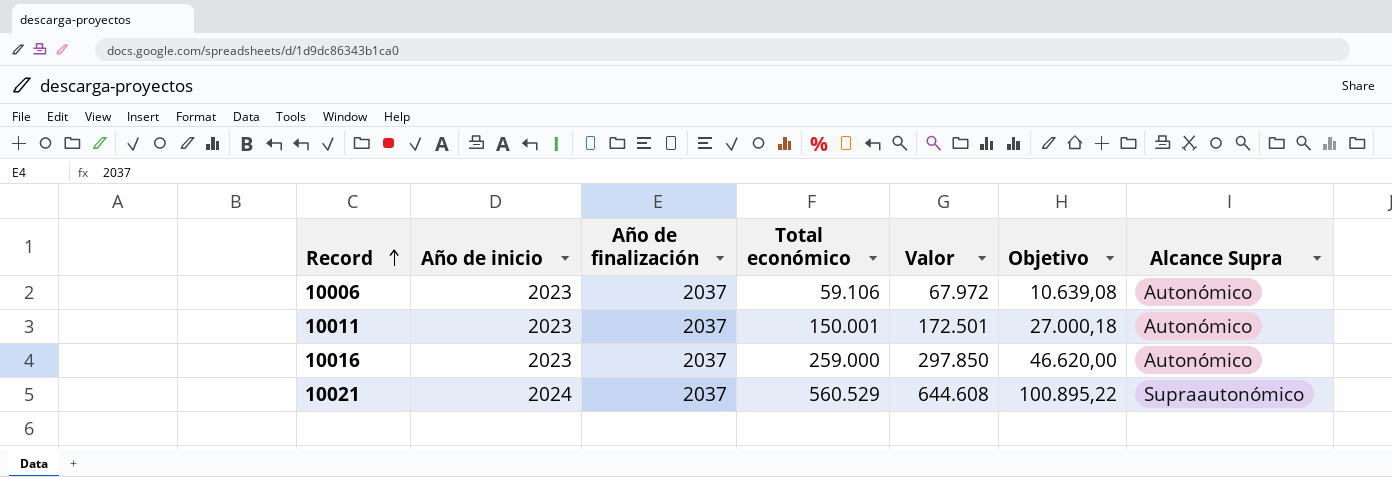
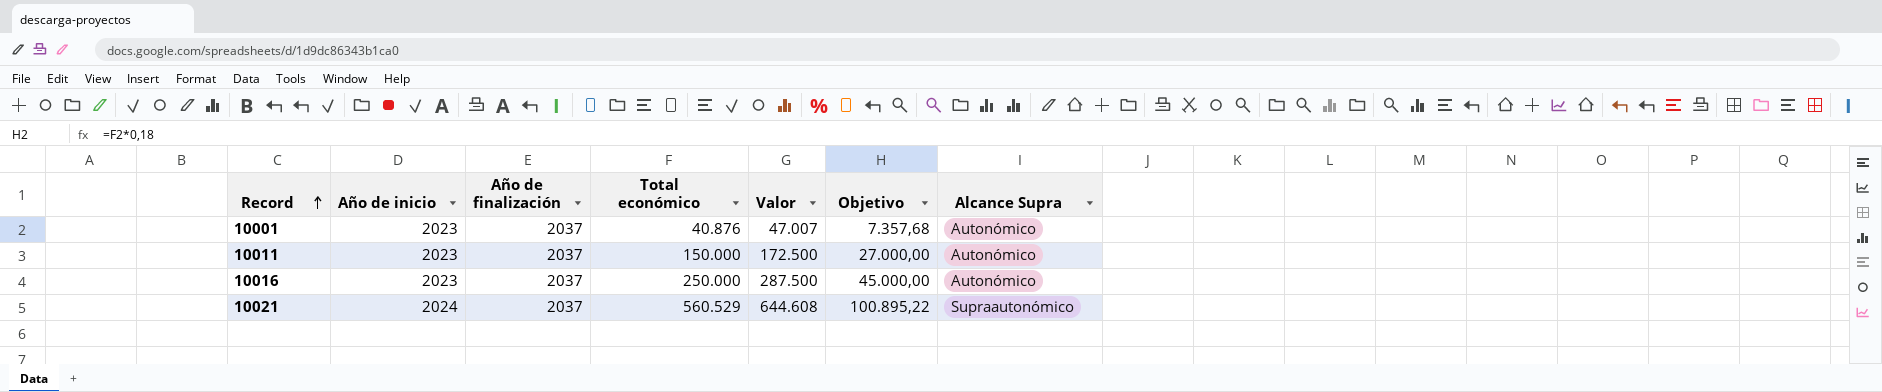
row 10006: 2023 | 2037 | 59.106 | 67.972 | 10.639,08 | Autonómico -> none
row 10001: none -> 2023 | 2037 | 40.876 | 47.007 | 7.357,68 | Autonómico
10011 | Total económico: 150.001 -> 150.000
10011 | Valor: 172.501 -> 172.500
10011 | Objetivo: 27.000,18 -> 27.000,00
10016 | Total económico: 259.000 -> 250.000
10016 | Valor: 297.850 -> 287.500
10016 | Objetivo: 46.620,00 -> 45.000,00

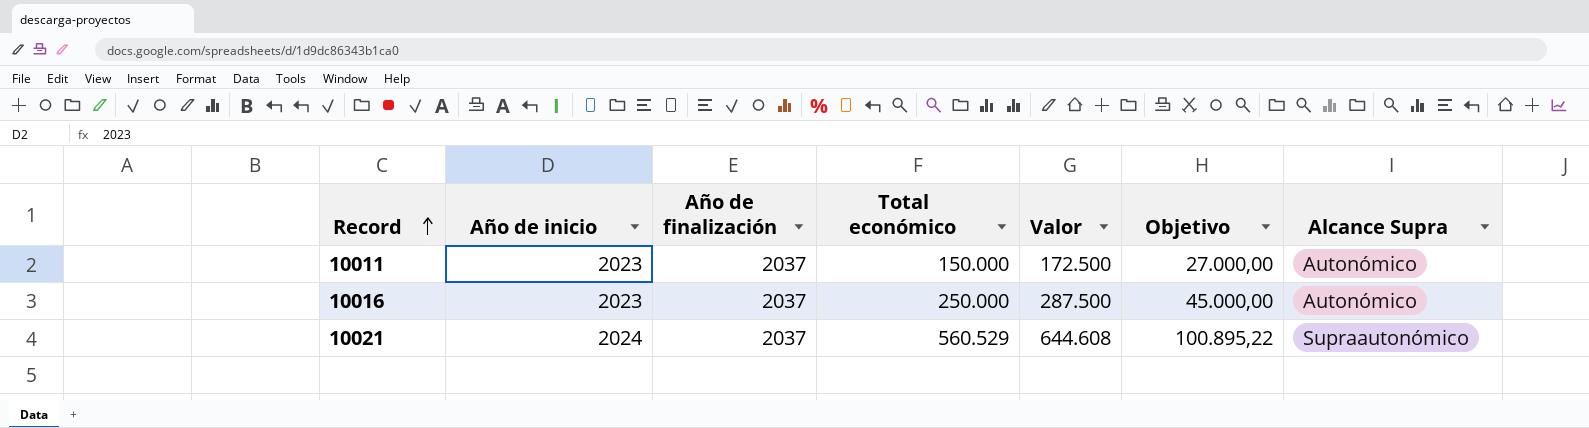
row 10001: 2023 | 2037 | 40.876 | 47.007 | 7.357,68 | Autonómico -> none

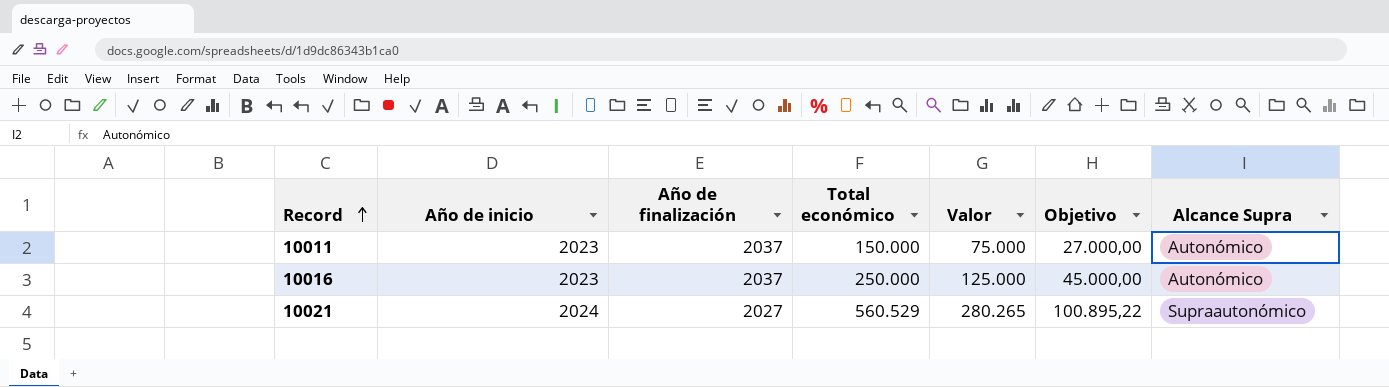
column Valor | formula: [Total económico] * 1,15 -> [Total económico] * 0,5
10021 | Año de finalización: 2037 -> 2027

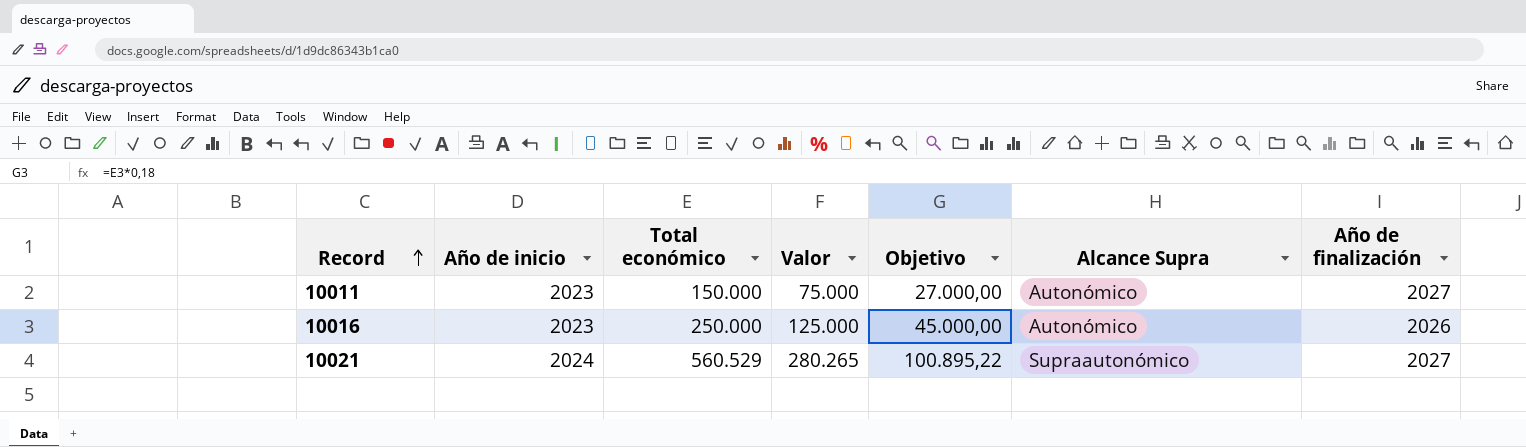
column Año de finalización | position: 3 -> 7
10011 | Año de finalización: 2037 -> 2027
10016 | Año de finalización: 2037 -> 2026

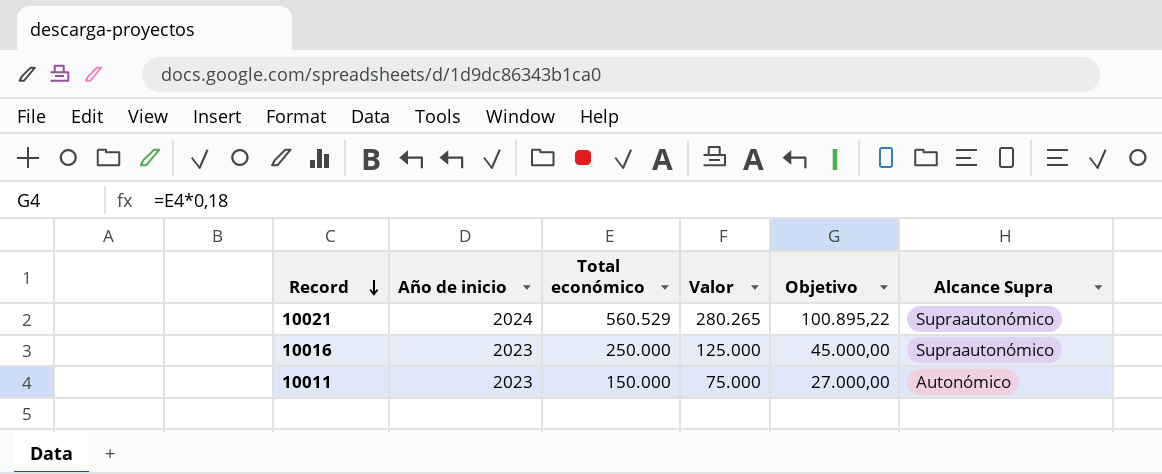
row order: Record ascending -> Record descending
column Año de finalización | position: 7 -> none
10016 | Alcance Supra: Autonómico -> Supraautonómico

